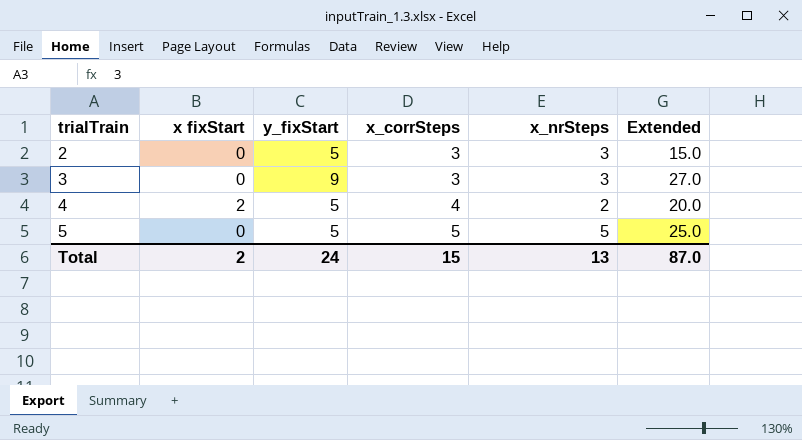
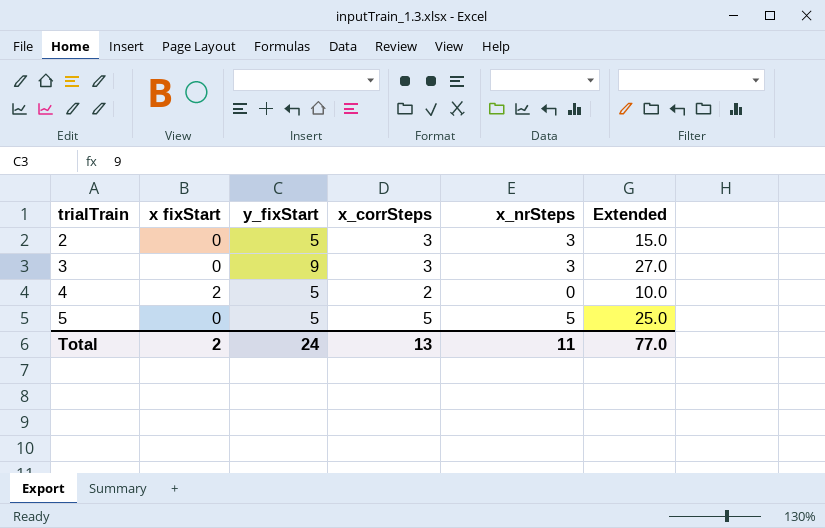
4 | x_corrSteps: 4 -> 2
4 | x_nrSteps: 2 -> 0
4 | Extended: 20.0 -> 10.0
Total | x_corrSteps: 15 -> 13
Total | x_nrSteps: 13 -> 11
Total | Extended: 87.0 -> 77.0

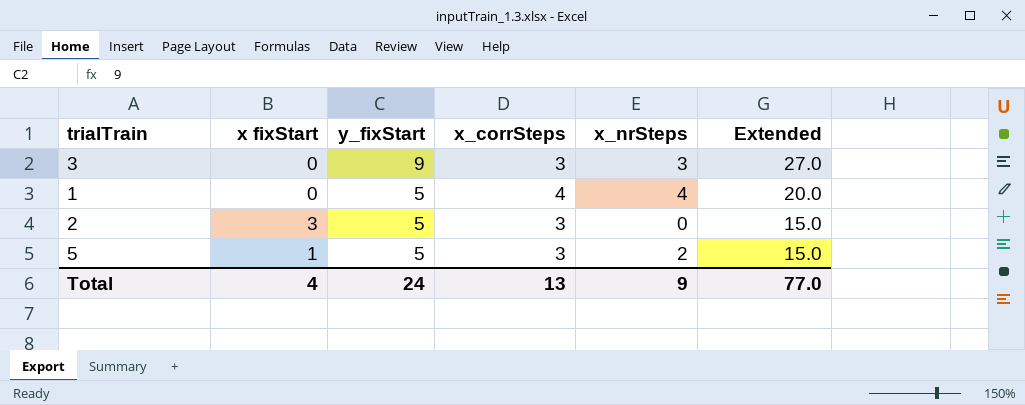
row order: trialTrain ascending -> y_fixStart descending
row 4: 2 | 5 | 2 | 0 | 10.0 -> none
row 1: none -> 0 | 5 | 4 | 4 | 20.0
2 | x fixStart: 0 -> 3
2 | x_nrSteps: 3 -> 0
5 | x fixStart: 0 -> 1
5 | x_corrSteps: 5 -> 3
5 | x_nrSteps: 5 -> 2
5 | Extended: 25.0 -> 15.0
Total | x fixStart: 2 -> 4
Total | x_nrSteps: 11 -> 9

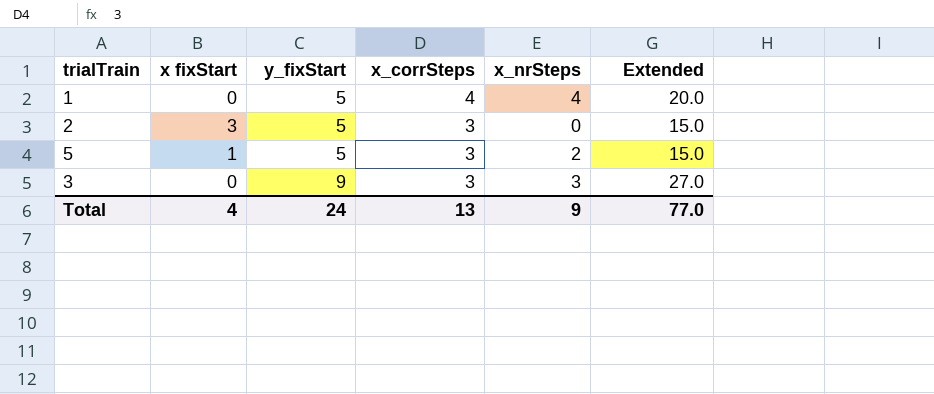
row order: y_fixStart descending -> y_fixStart ascending

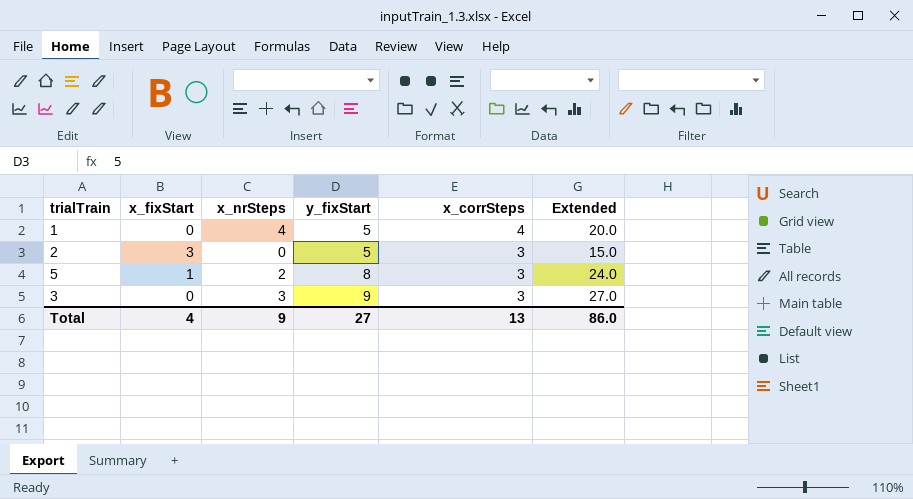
column name: x fixStart -> x_fixStart
column x_nrSteps | position: 5 -> 3
5 | y_fixStart: 5 -> 8
5 | Extended: 15.0 -> 24.0
Total | y_fixStart: 24 -> 27
Total | Extended: 77.0 -> 86.0

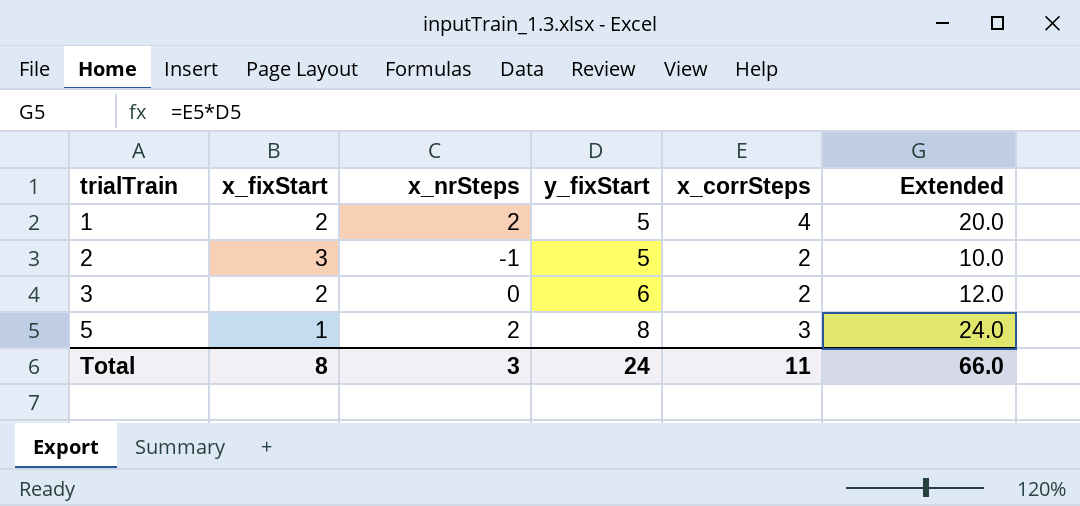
row order: y_fixStart ascending -> trialTrain ascending
1 | x_fixStart: 0 -> 2
1 | x_nrSteps: 4 -> 2
2 | x_nrSteps: 0 -> -1
2 | x_corrSteps: 3 -> 2
2 | Extended: 15.0 -> 10.0
3 | x_fixStart: 0 -> 2
3 | x_nrSteps: 3 -> 0
3 | y_fixStart: 9 -> 6
3 | x_corrSteps: 3 -> 2
3 | Extended: 27.0 -> 12.0
Total | x_fixStart: 4 -> 8
Total | x_nrSteps: 9 -> 3
Total | y_fixStart: 27 -> 24
Total | x_corrSteps: 13 -> 11
Total | Extended: 86.0 -> 66.0

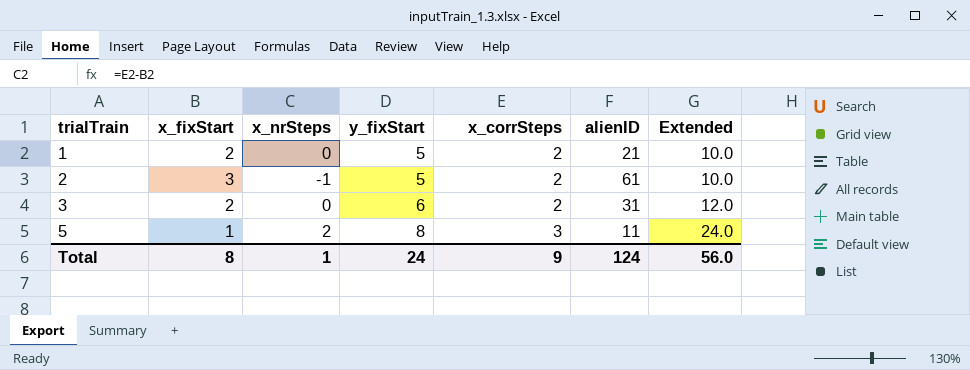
column alienID | position: none -> 6
1 | x_nrSteps: 2 -> 0
1 | x_corrSteps: 4 -> 2
1 | Extended: 20.0 -> 10.0
Total | x_nrSteps: 3 -> 1
Total | x_corrSteps: 11 -> 9
Total | Extended: 66.0 -> 56.0

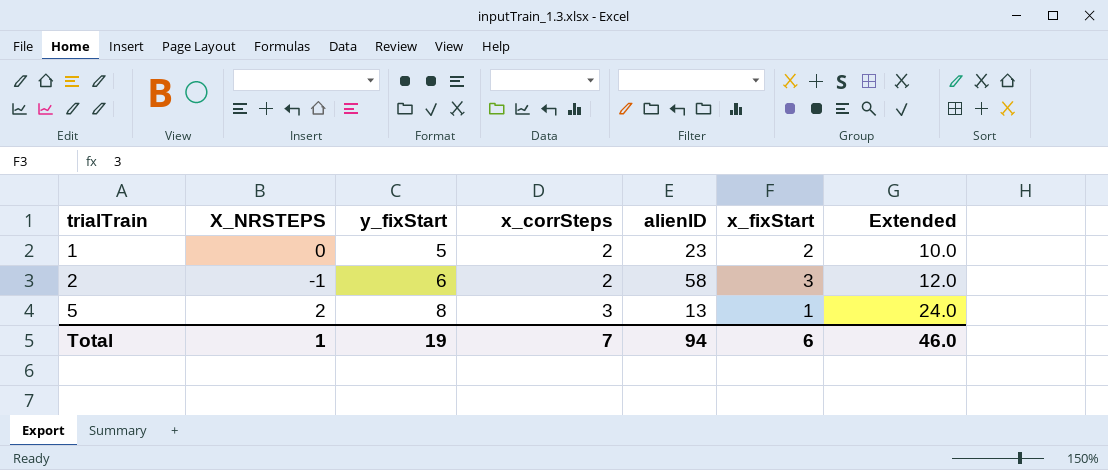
column name: x_nrSteps -> X_NRSTEPS
column x_fixStart | position: 2 -> 6
row 3: 2 | 0 | 6 | 2 | 31 | 12.0 -> none
1 | alienID: 21 -> 23
2 | y_fixStart: 5 -> 6
2 | alienID: 61 -> 58
2 | Extended: 10.0 -> 12.0
5 | alienID: 11 -> 13
Total | y_fixStart: 24 -> 19
Total | x_corrSteps: 9 -> 7
Total | alienID: 124 -> 94
Total | x_fixStart: 8 -> 6
Total | Extended: 56.0 -> 46.0

